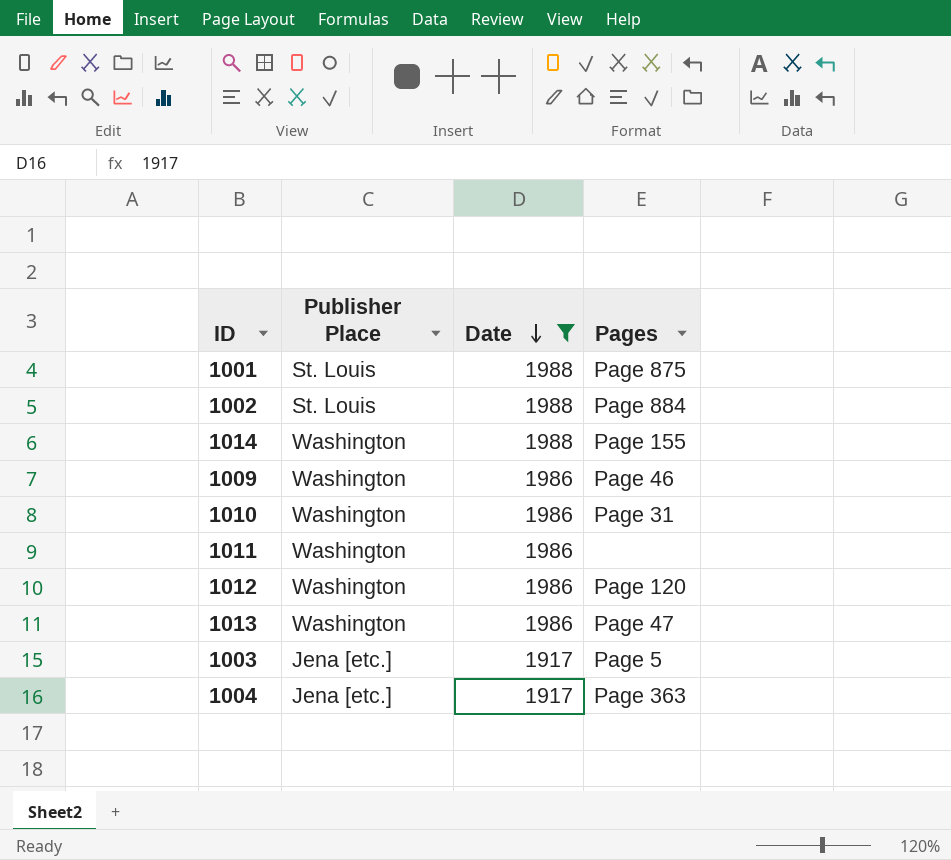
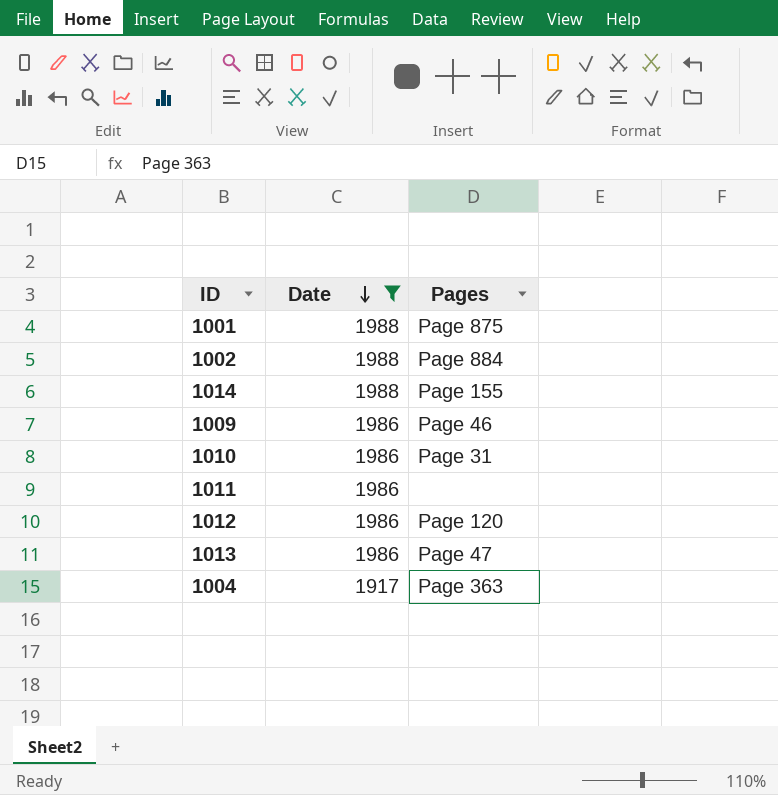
column Publisher Place | position: 2 -> none
row 1003: Jena [etc.] | 1917 | Page 5 -> none

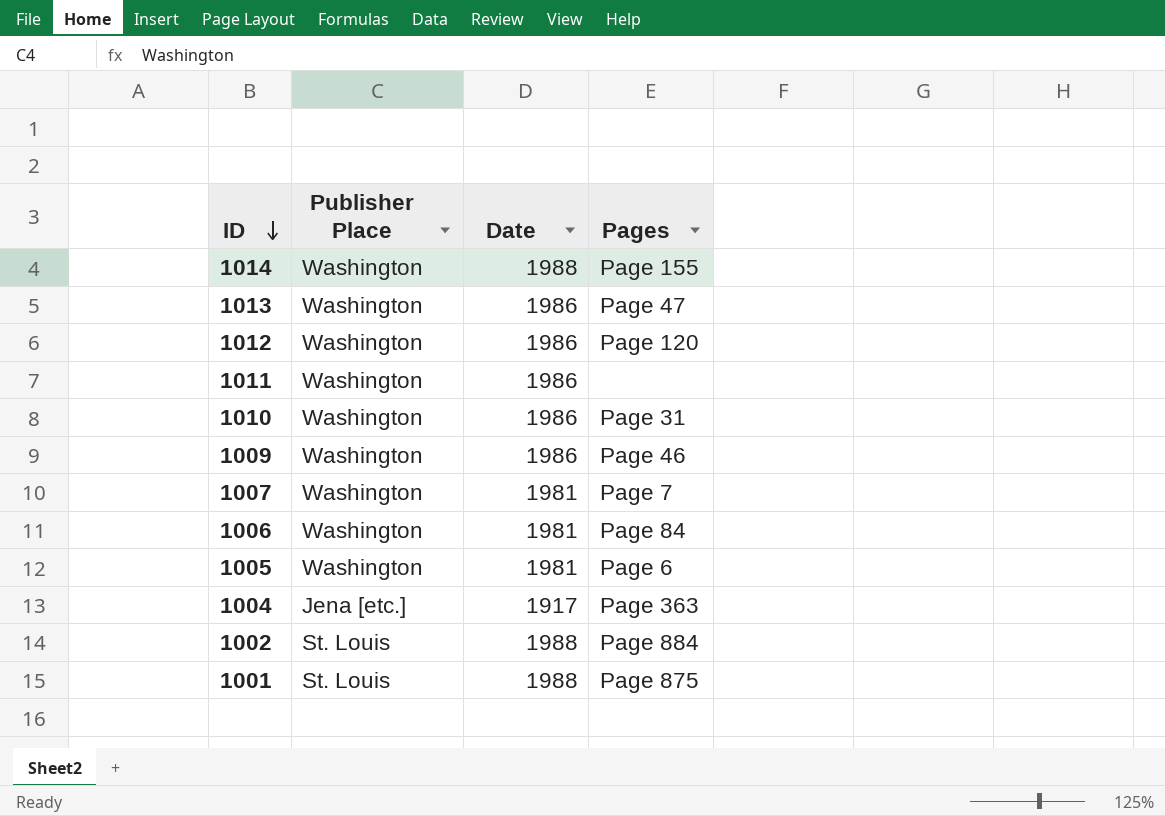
filter: Date != 1981 -> none
row order: Date descending -> ID descending
column Publisher Place | position: none -> 2

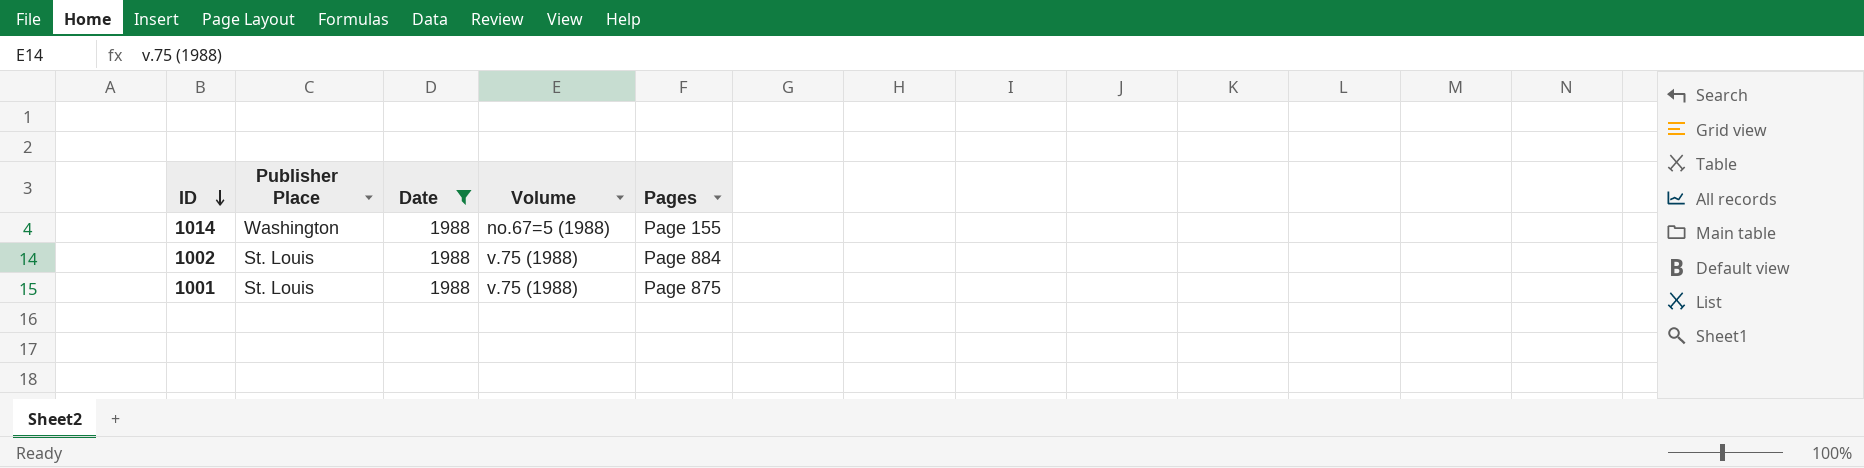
filter: none -> Date = 1988
column Volume | position: none -> 4

